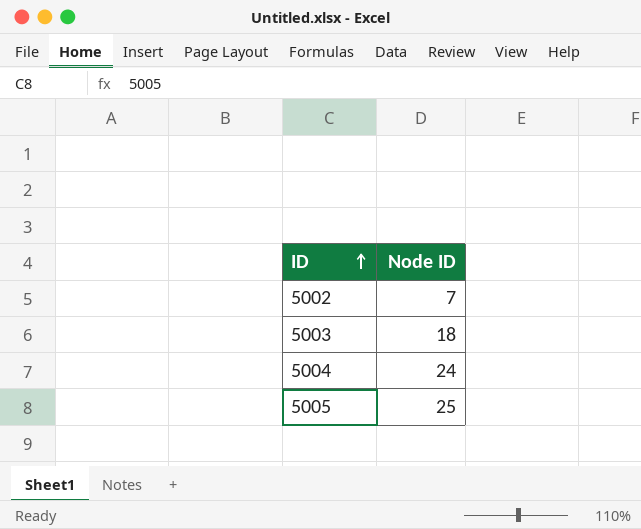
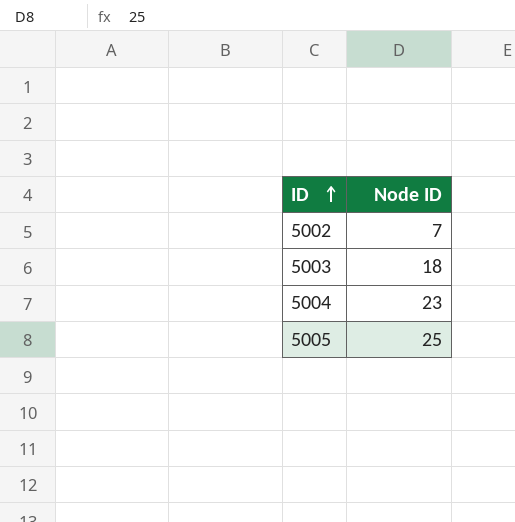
5004 | Node ID: 24 -> 23

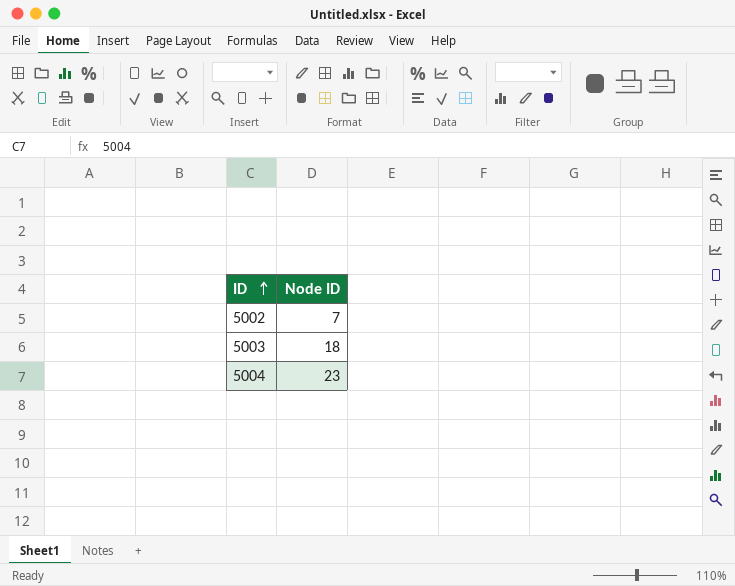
row 5005: 25 -> none

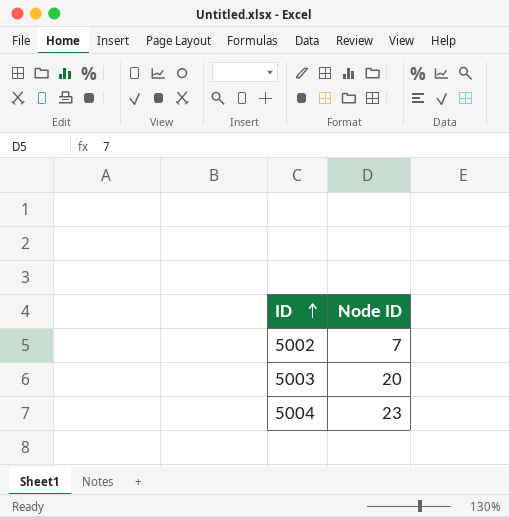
5003 | Node ID: 18 -> 20

